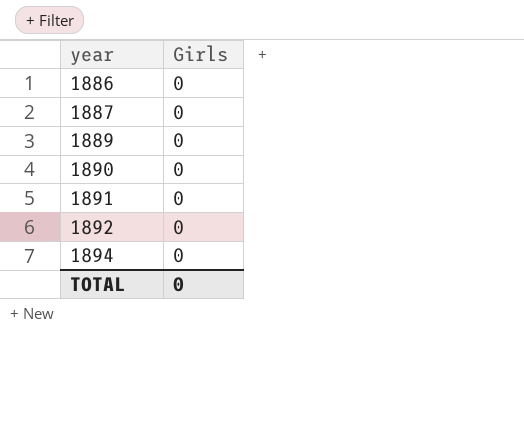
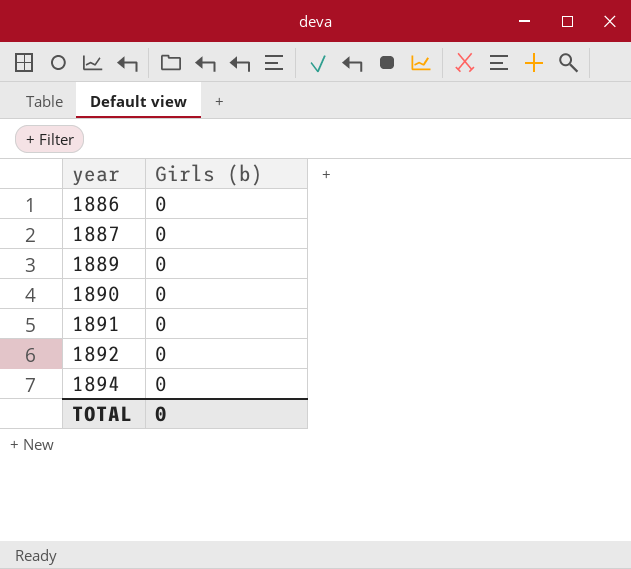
column name: Girls -> Girls (b)

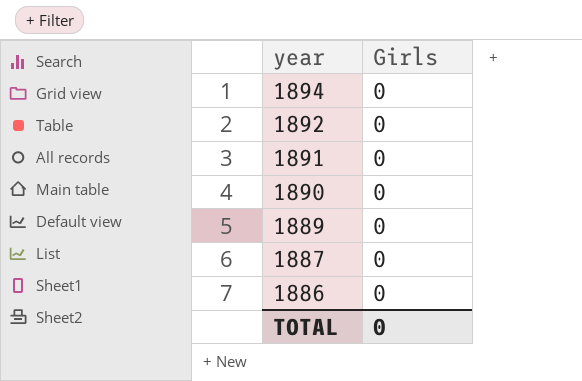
row order: year ascending -> year descending
column name: Girls (b) -> Girls

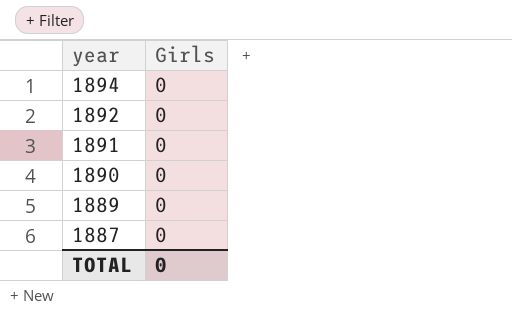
row 1886: 0 -> none

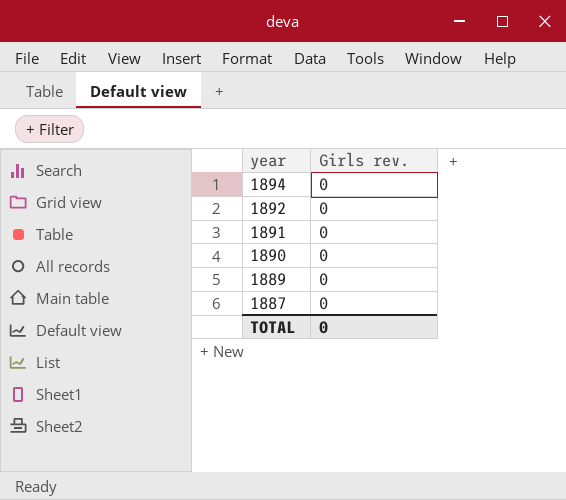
column name: Girls -> Girls rev.

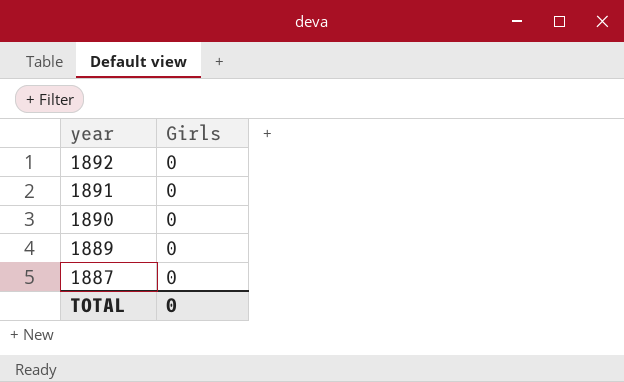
column name: Girls rev. -> Girls
row 1894: 0 -> none

